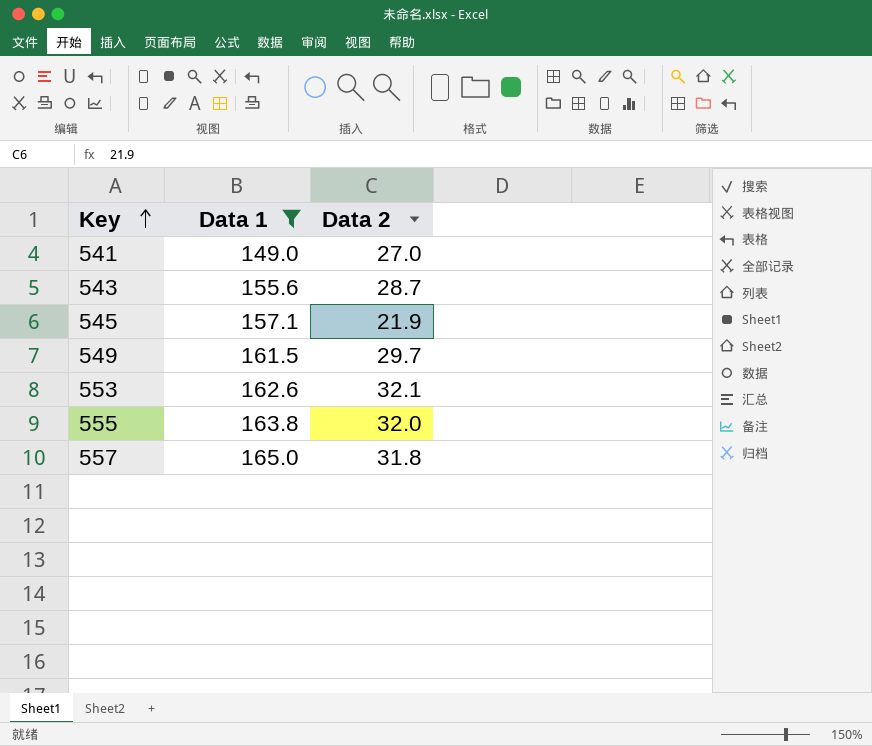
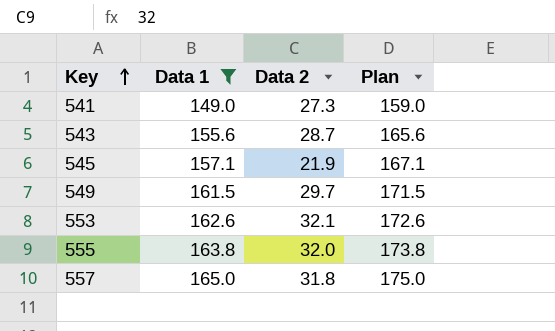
column Plan | formula: none -> [Data 1] + 10
541 | Data 2: 27.0 -> 27.3

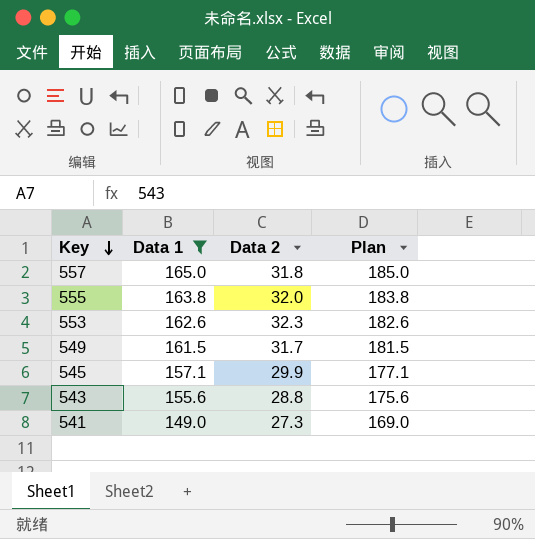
row order: Key ascending -> Key descending
column Plan | formula: [Data 1] + 10 -> [Data 1] + 20
553 | Data 2: 32.1 -> 32.3
549 | Data 2: 29.7 -> 31.7
545 | Data 2: 21.9 -> 29.9
543 | Data 2: 28.7 -> 28.8

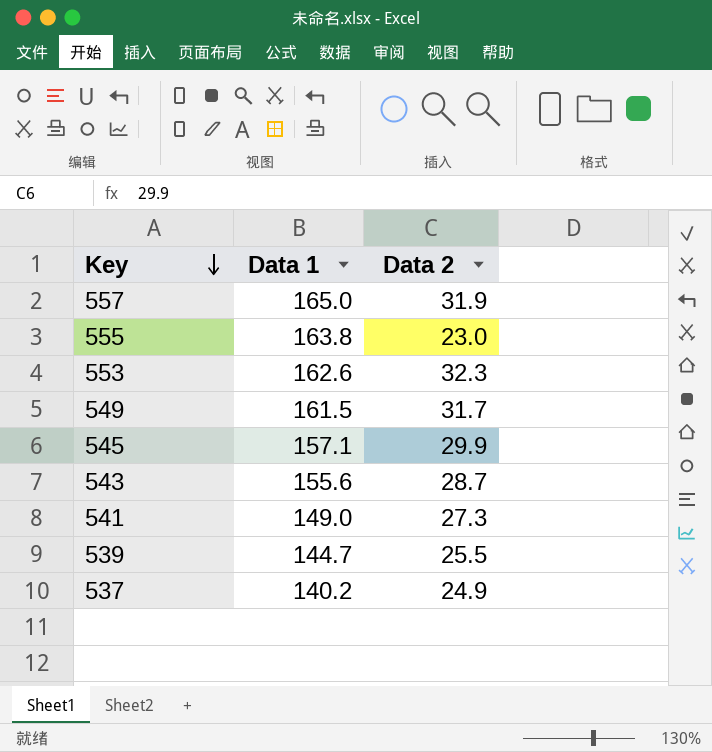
filter: Data 1 >= 149.0 -> none
column Plan | formula: [Data 1] + 20 -> none
557 | Data 2: 31.8 -> 31.9
555 | Data 2: 32.0 -> 23.0
543 | Data 2: 28.8 -> 28.7

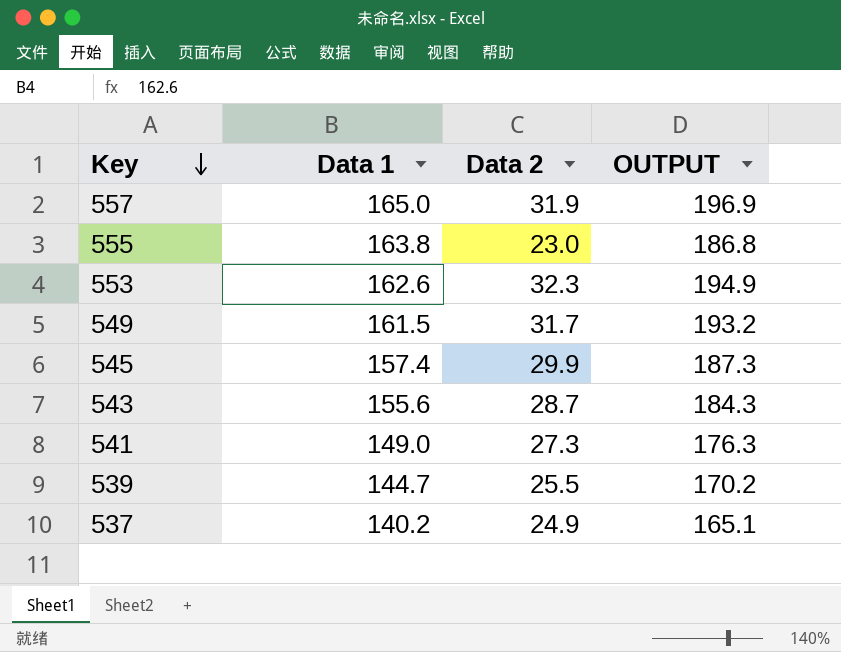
column OUTPUT | formula: none -> [Data 1] + [Data 2]
545 | Data 1: 157.1 -> 157.4

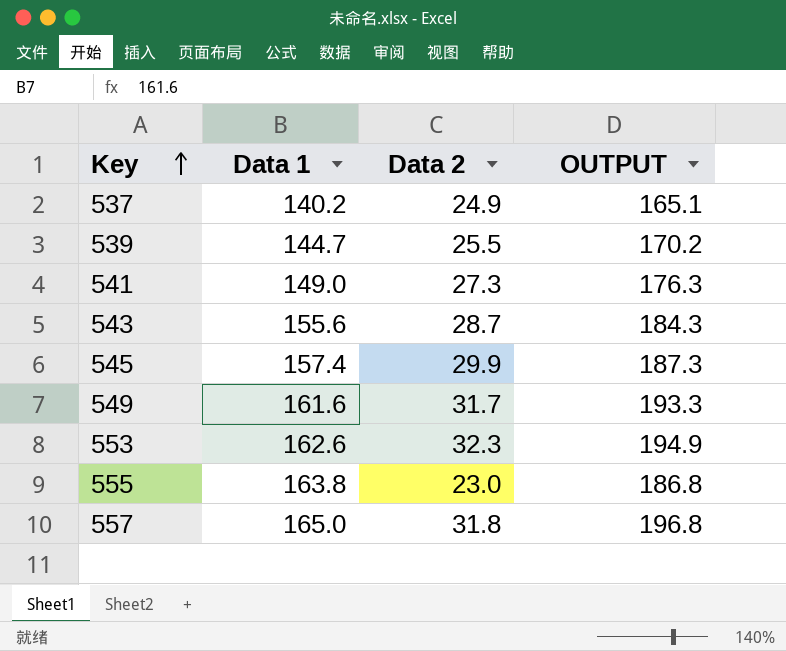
row order: Key descending -> Key ascending
549 | Data 1: 161.5 -> 161.6
549 | OUTPUT: 193.2 -> 193.3
557 | Data 2: 31.9 -> 31.8
557 | OUTPUT: 196.9 -> 196.8

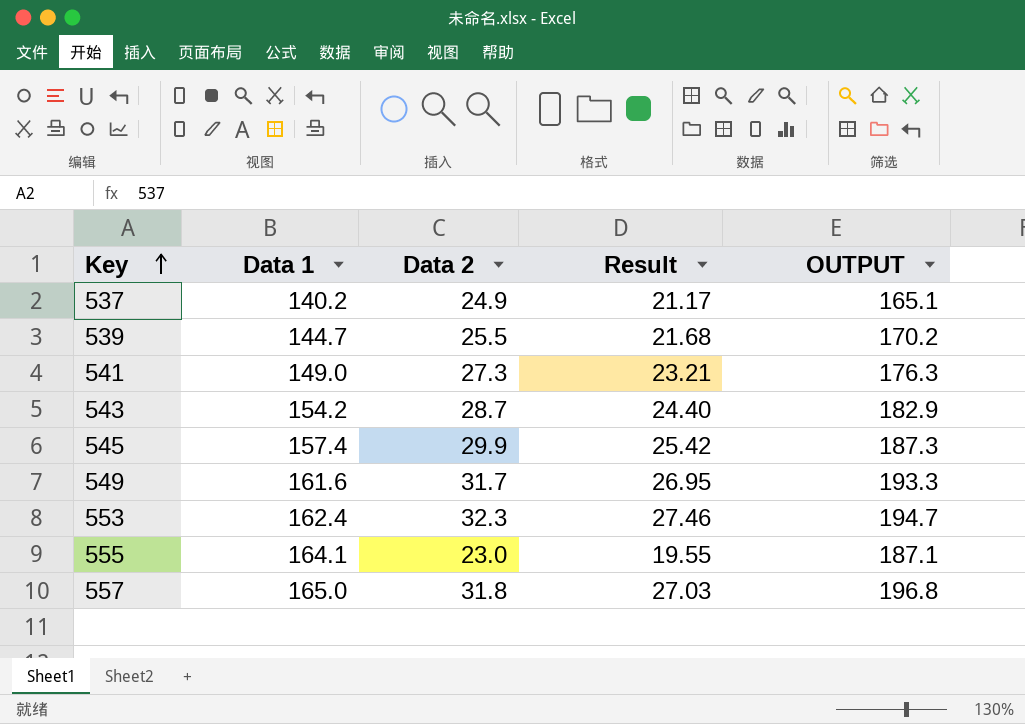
column Result | formula: none -> [Data 2] * 0.85
543 | Data 1: 155.6 -> 154.2
543 | OUTPUT: 184.3 -> 182.9
553 | Data 1: 162.6 -> 162.4
553 | OUTPUT: 194.9 -> 194.7
555 | Data 1: 163.8 -> 164.1
555 | OUTPUT: 186.8 -> 187.1

